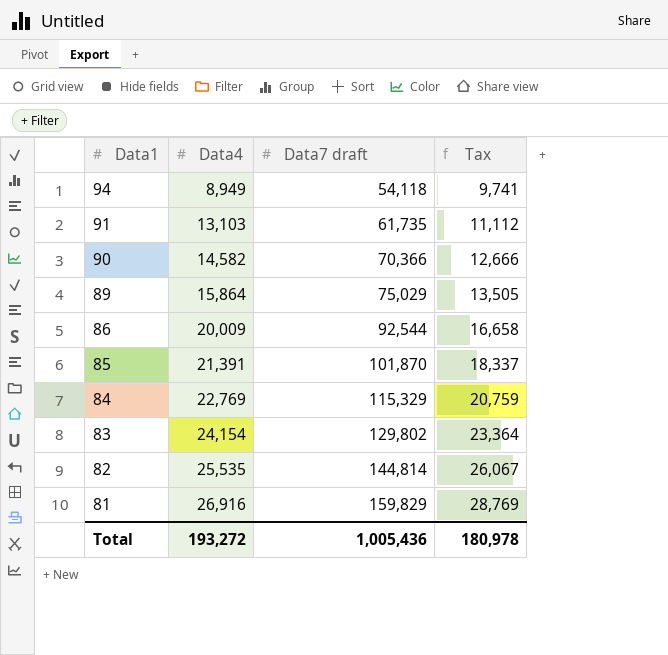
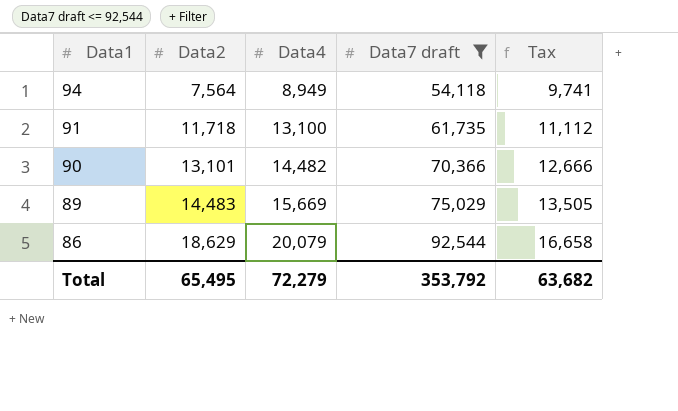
filter: none -> Data7 draft <= 92,544
column Data2 | position: none -> 2
91 | Data4: 13,103 -> 13,100
90 | Data4: 14,582 -> 14,482
89 | Data4: 15,864 -> 15,669
86 | Data4: 20,009 -> 20,079
Total | Data4: 193,272 -> 72,279
Total | Data7 draft: 1,005,436 -> 353,792
Total | Tax: 180,978 -> 63,682

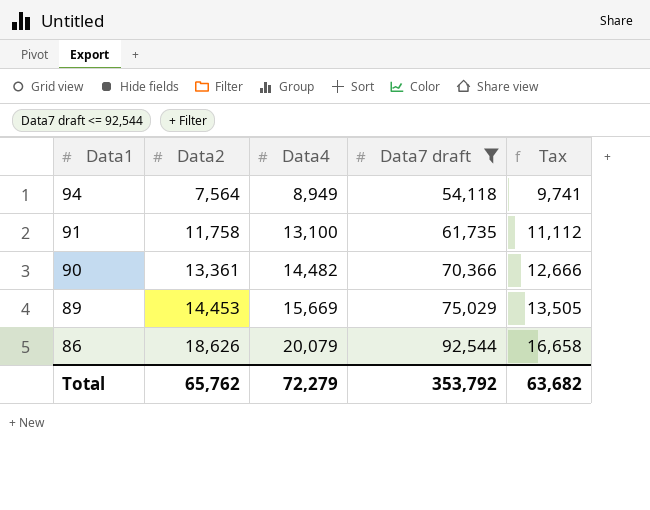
91 | Data2: 11,718 -> 11,758
90 | Data2: 13,101 -> 13,361
89 | Data2: 14,483 -> 14,453
86 | Data2: 18,629 -> 18,626
Total | Data2: 65,495 -> 65,762

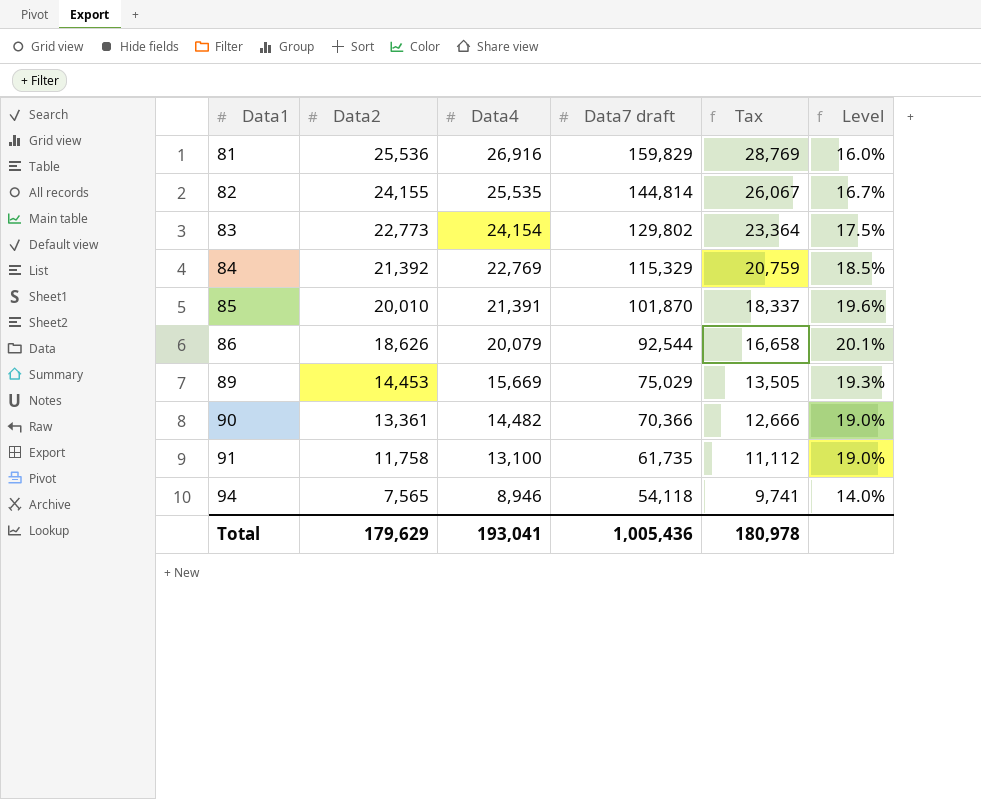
filter: Data7 draft <= 92,544 -> none
row order: Data1 descending -> Data1 ascending
column Level | formula: none -> [Data2] / [Data7 draft]
94 | Data2: 7,564 -> 7,565
94 | Data4: 8,949 -> 8,946
Total | Data2: 65,762 -> 179,629
Total | Data4: 72,279 -> 193,041
Total | Data7 draft: 353,792 -> 1,005,436
Total | Tax: 63,682 -> 180,978

